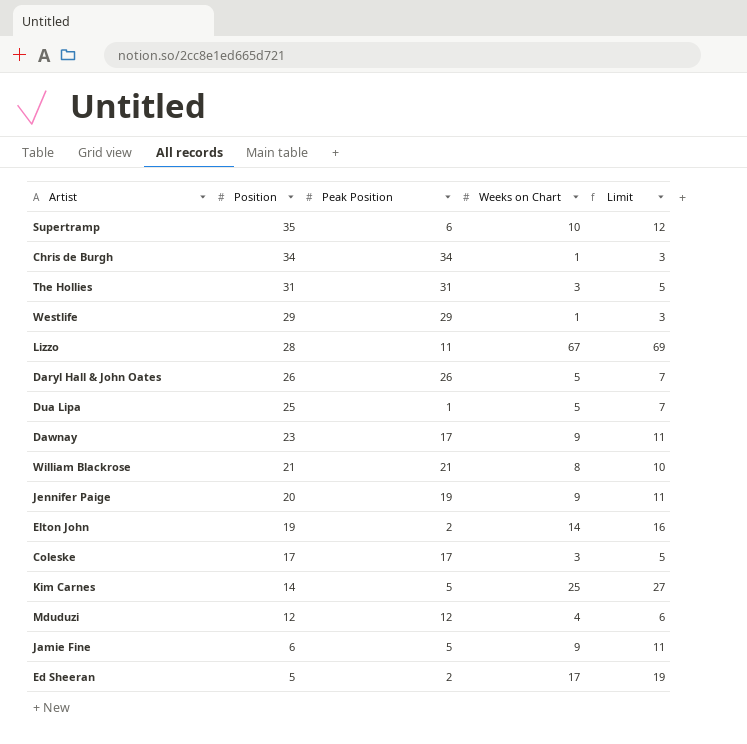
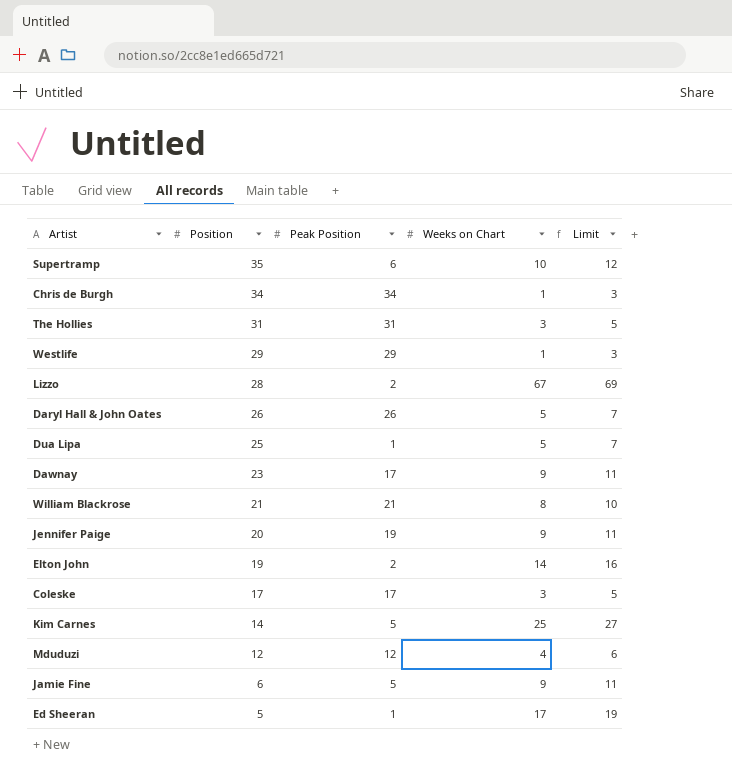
Lizzo | Peak Position: 11 -> 2
Ed Sheeran | Peak Position: 2 -> 1

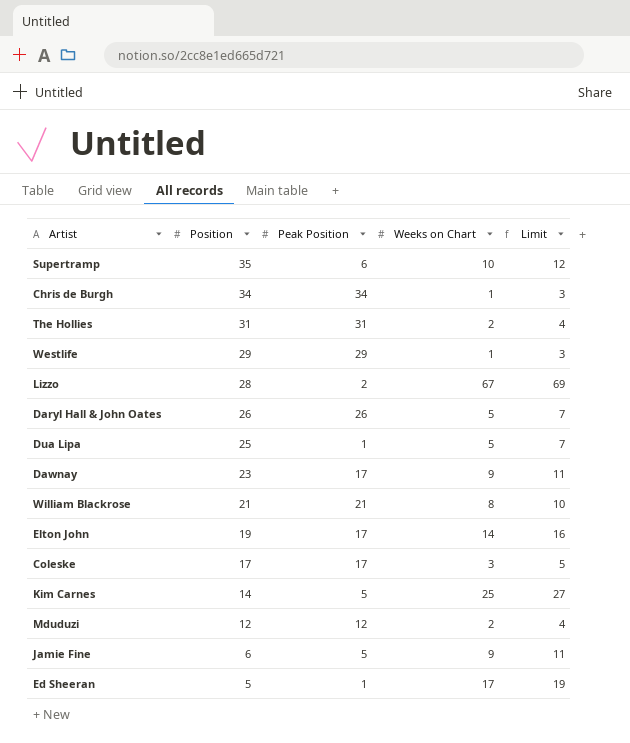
row Jennifer Paige: 20 | 19 | 9 | 11 -> none
The Hollies | Weeks on Chart: 3 -> 2
The Hollies | Limit: 5 -> 4
Elton John | Peak Position: 2 -> 17
Mduduzi | Weeks on Chart: 4 -> 2
Mduduzi | Limit: 6 -> 4

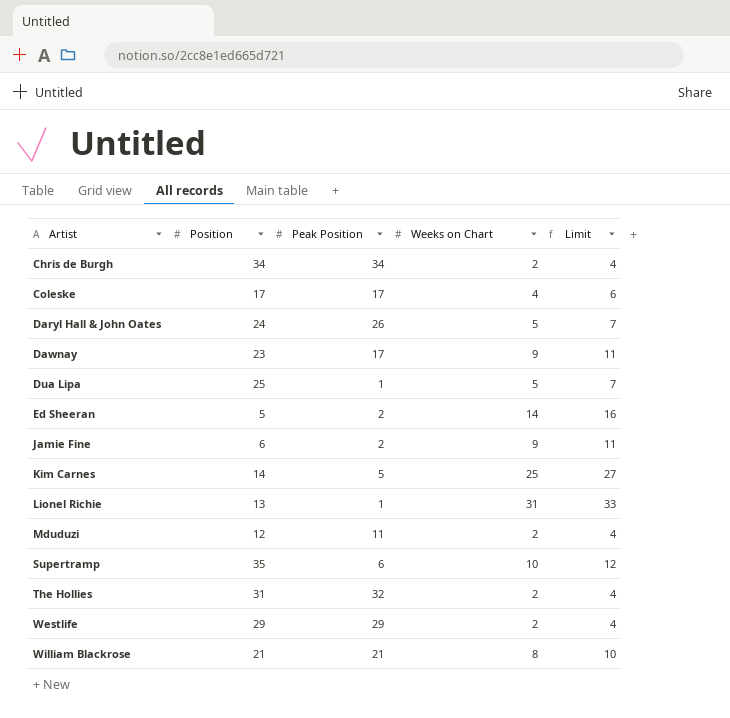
row order: Position descending -> Artist ascending
row Lizzo: 28 | 2 | 67 | 69 -> none
row Elton John: 19 | 17 | 14 | 16 -> none
Chris de Burgh | Weeks on Chart: 1 -> 2
Chris de Burgh | Limit: 3 -> 4
Coleske | Weeks on Chart: 3 -> 4
Coleske | Limit: 5 -> 6
Daryl Hall & John Oates | Position: 26 -> 24
Ed Sheeran | Peak Position: 1 -> 2
Ed Sheeran | Weeks on Chart: 17 -> 14
Ed Sheeran | Limit: 19 -> 16
Jamie Fine | Peak Position: 5 -> 2
row Lionel Richie: none -> 13 | 1 | 31 | 33
Mduduzi | Peak Position: 12 -> 11
The Hollies | Peak Position: 31 -> 32
Westlife | Weeks on Chart: 1 -> 2
Westlife | Limit: 3 -> 4

